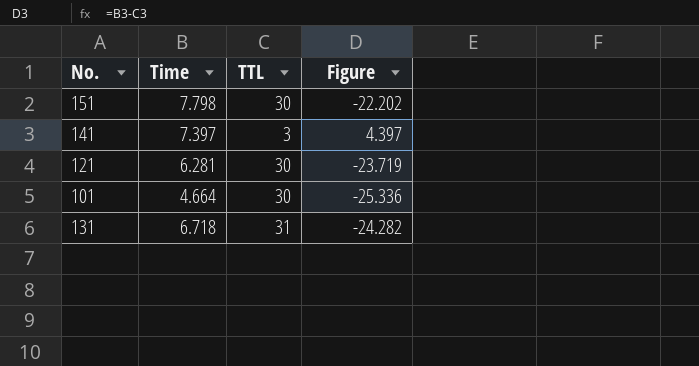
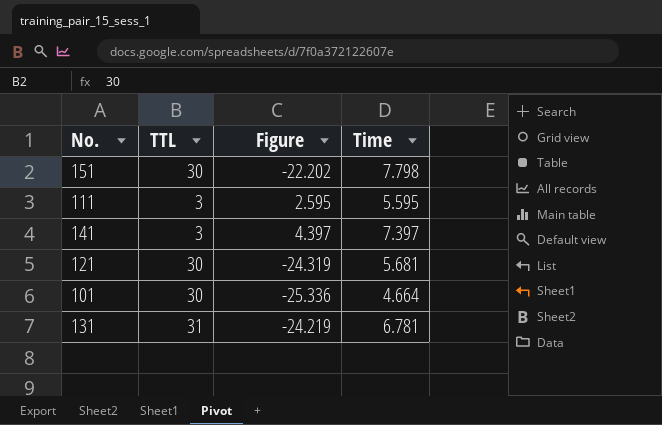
column Time | position: 2 -> 4
row 111: none -> 3 | 2.595 | 5.595
121 | Figure: -23.719 -> -24.319
121 | Time: 6.281 -> 5.681
131 | Figure: -24.282 -> -24.219
131 | Time: 6.718 -> 6.781

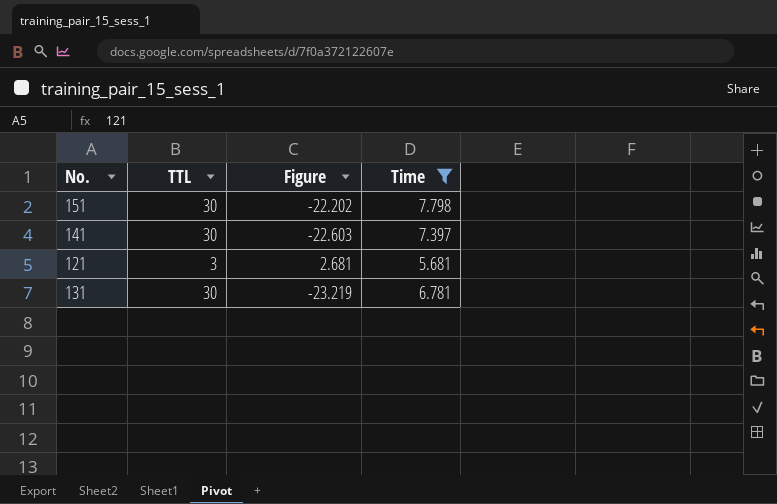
filter: none -> Time >= 5.681
141 | TTL: 3 -> 30
141 | Figure: 4.397 -> -22.603
121 | TTL: 30 -> 3
121 | Figure: -24.319 -> 2.681
131 | TTL: 31 -> 30
131 | Figure: -24.219 -> -23.219

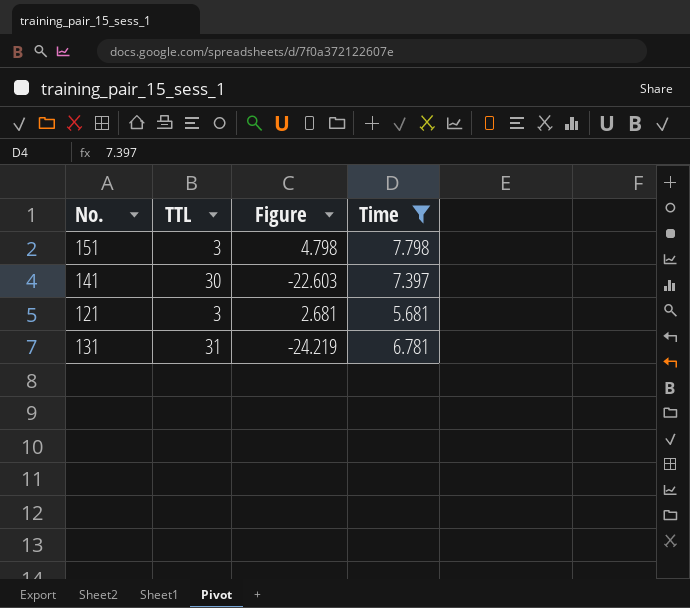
151 | TTL: 30 -> 3
151 | Figure: -22.202 -> 4.798
131 | TTL: 30 -> 31
131 | Figure: -23.219 -> -24.219

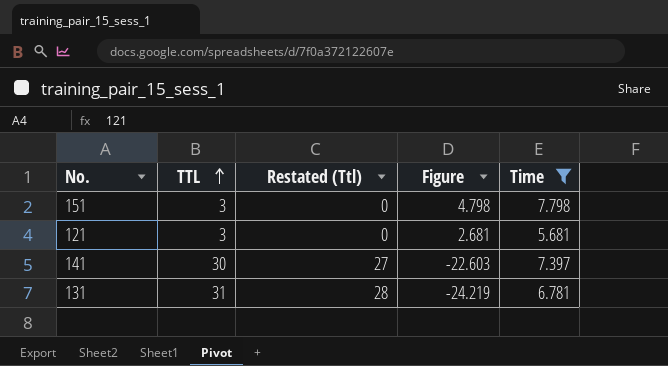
row order: none -> TTL ascending
column Restated (Ttl) | formula: none -> [TTL] - 3

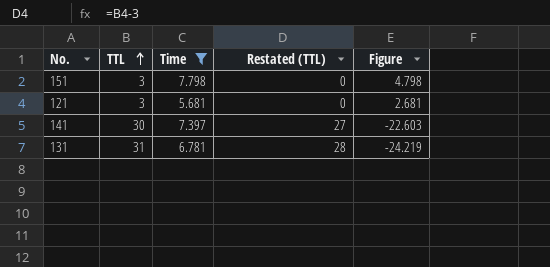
column Time | position: 5 -> 3
column name: Restated (Ttl) -> Restated (TTL)

